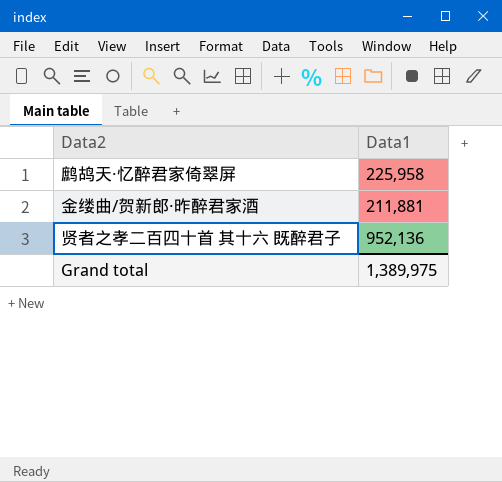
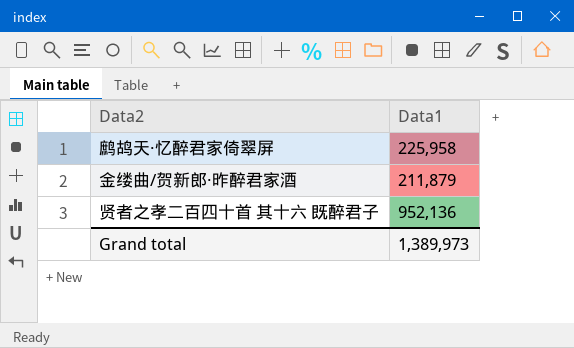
金缕曲/贺新郎·昨醉君家酒 | Data1: 211,881 -> 211,879
Grand total | Data1: 1,389,975 -> 1,389,973

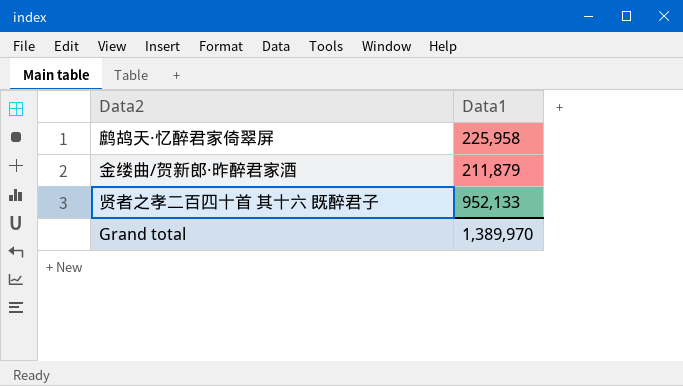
贤者之孝二百四十首 其十六 既醉君子 | Data1: 952,136 -> 952,133
Grand total | Data1: 1,389,973 -> 1,389,970

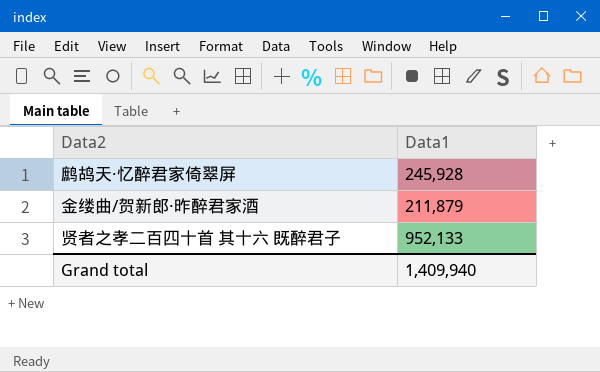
鹧鸪天·忆醉君家倚翠屏 | Data1: 225,958 -> 245,928
Grand total | Data1: 1,389,970 -> 1,409,940

